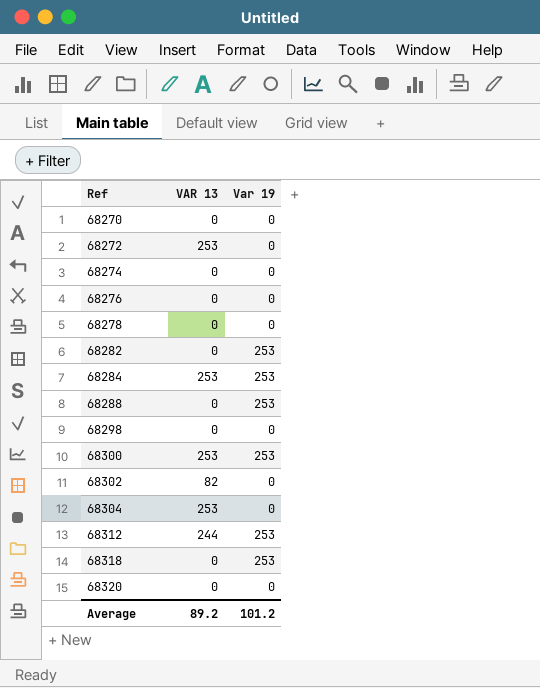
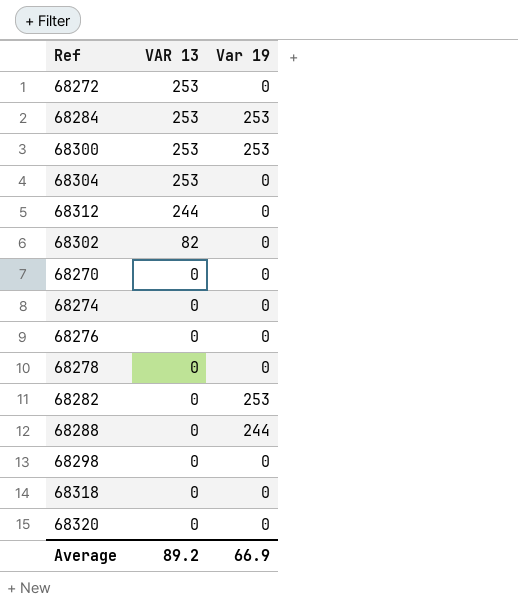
row order: Ref ascending -> VAR 13 descending
68312 | Var 19: 253 -> 0
68288 | Var 19: 253 -> 244
68318 | Var 19: 253 -> 0
Average | Var 19: 101.2 -> 66.9

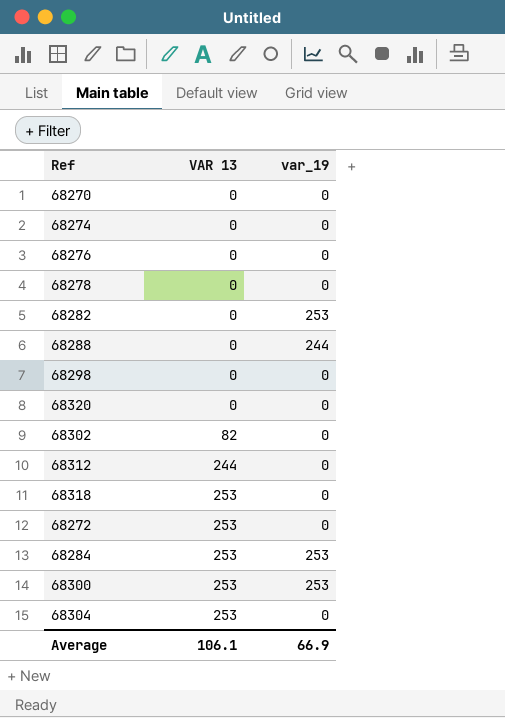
row order: VAR 13 descending -> VAR 13 ascending
column name: Var 19 -> var_19
68318 | VAR 13: 0 -> 253
Average | VAR 13: 89.2 -> 106.1

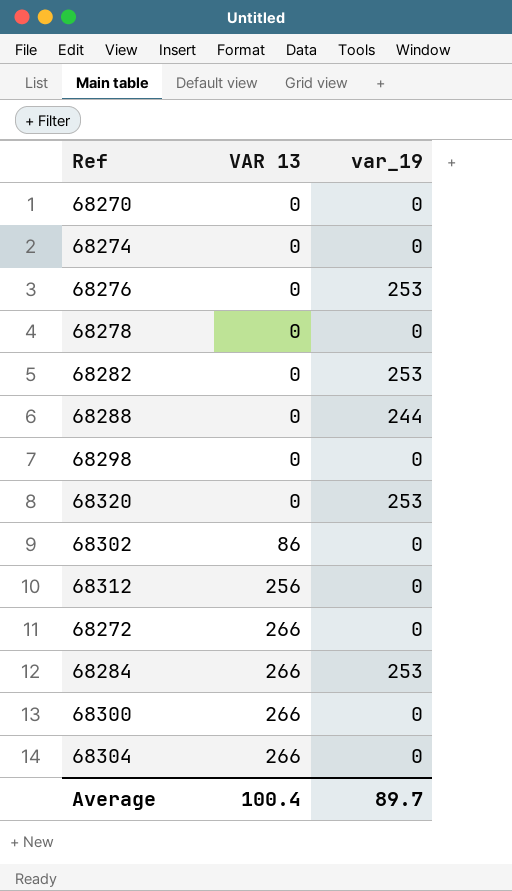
row 68318: 253 | 0 -> none
68276 | var_19: 0 -> 253
68320 | var_19: 0 -> 253
68302 | VAR 13: 82 -> 86
68312 | VAR 13: 244 -> 256
68272 | VAR 13: 253 -> 266
68284 | VAR 13: 253 -> 266
68300 | VAR 13: 253 -> 266
68300 | var_19: 253 -> 0
68304 | VAR 13: 253 -> 266
Average | VAR 13: 106.1 -> 100.4
Average | var_19: 66.9 -> 89.7

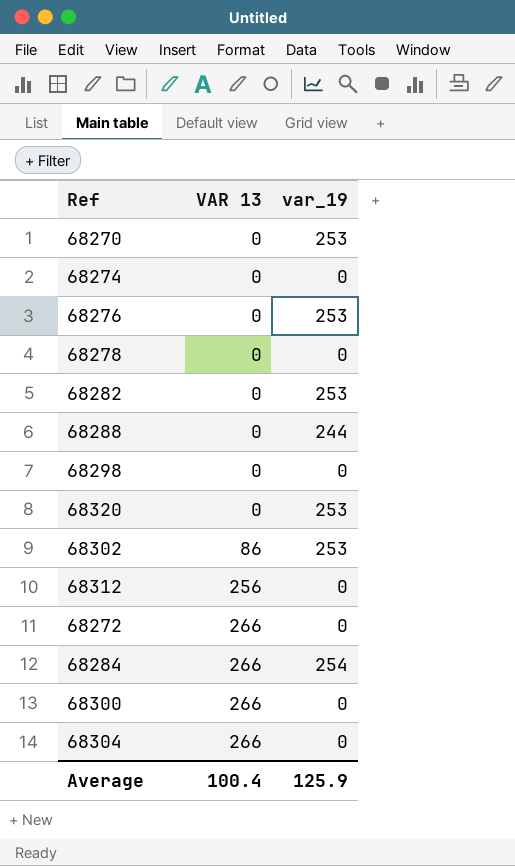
68270 | var_19: 0 -> 253
68302 | var_19: 0 -> 253
68284 | var_19: 253 -> 254
Average | var_19: 89.7 -> 125.9

